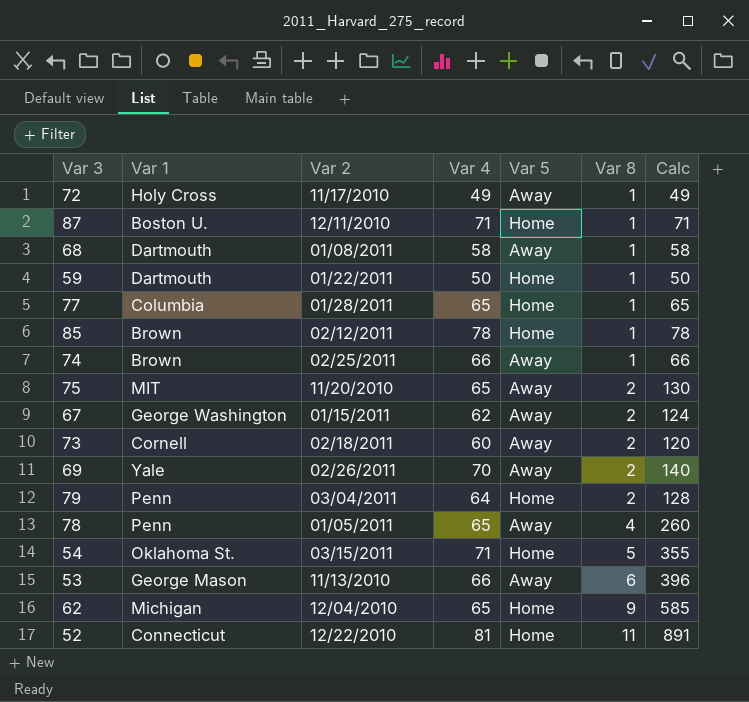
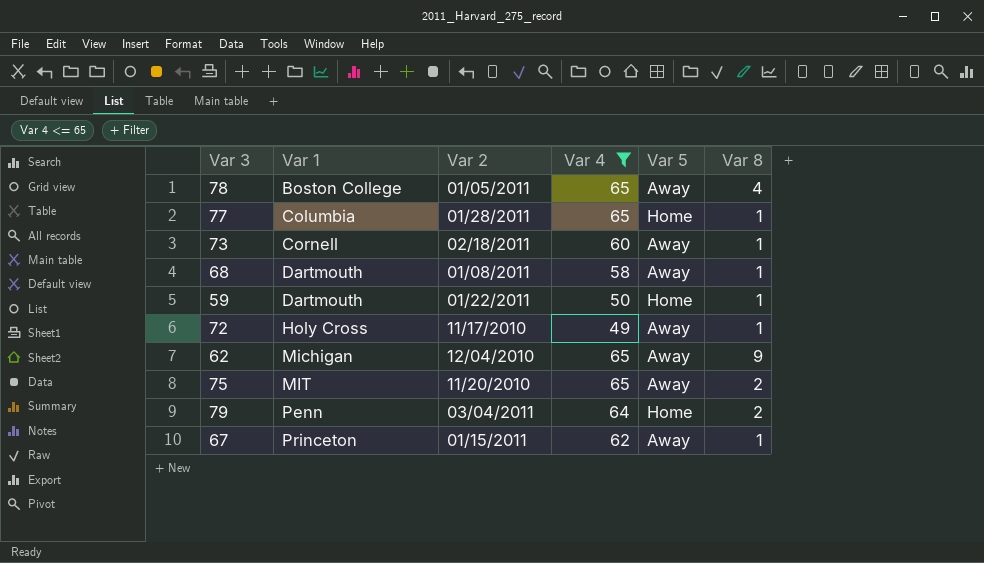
filter: none -> Var 4 <= 65
row order: Var 8 ascending -> Var 1 ascending
column Calc | formula: [Var 4] * [Var 8] -> none
78 | Var 1: Penn -> Boston College
73 | Var 8: 2 -> 1
62 | Var 5: Home -> Away
67 | Var 1: George Washington -> Princeton
67 | Var 8: 2 -> 1

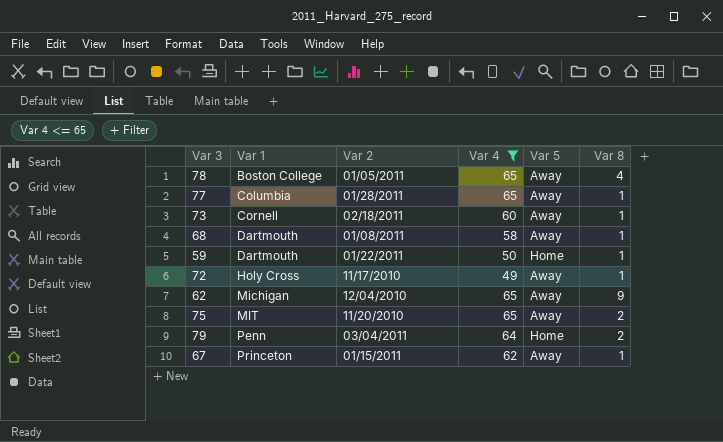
77 | Var 5: Home -> Away

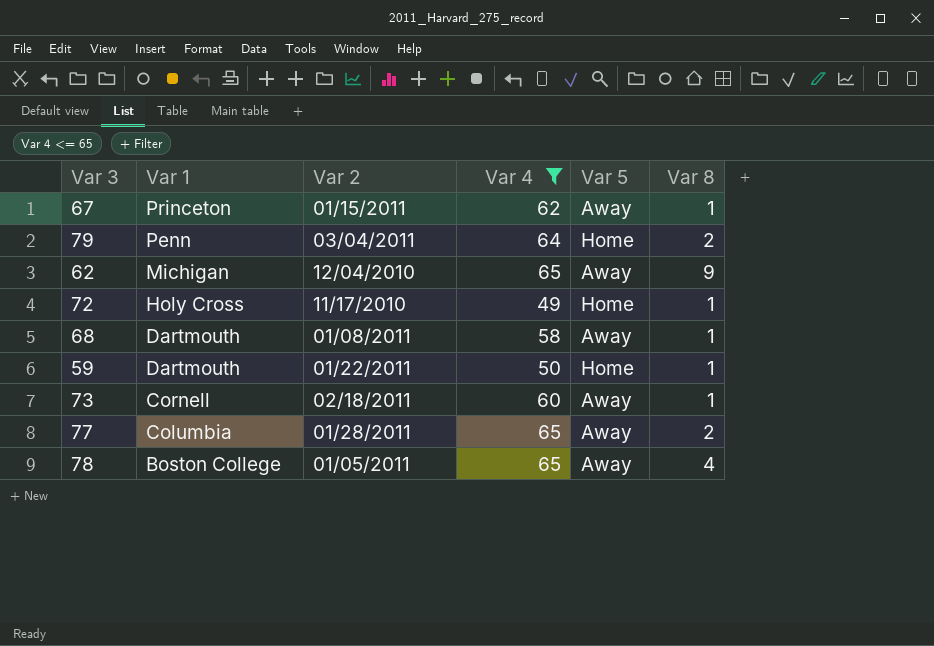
row order: Var 1 ascending -> Var 1 descending
row 75: MIT | 11/20/2010 | 65 | Away | 2 -> none
72 | Var 5: Away -> Home
77 | Var 8: 1 -> 2

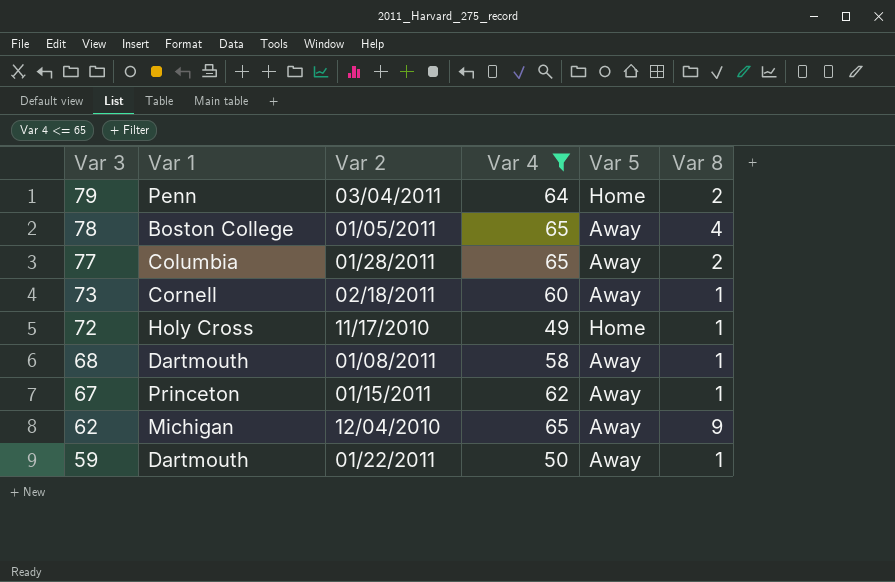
row order: Var 1 descending -> Var 3 descending
59 | Var 5: Home -> Away

